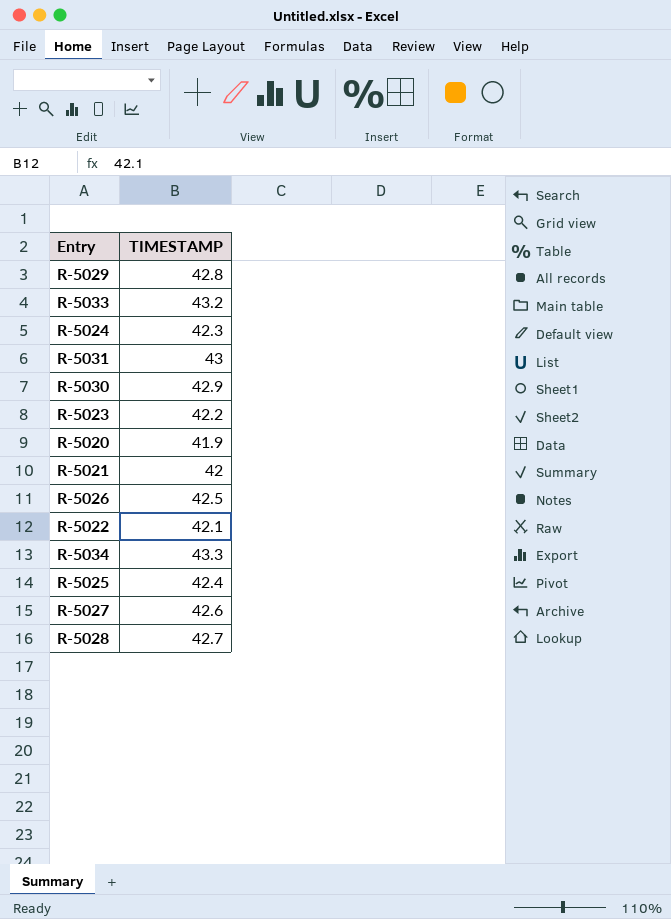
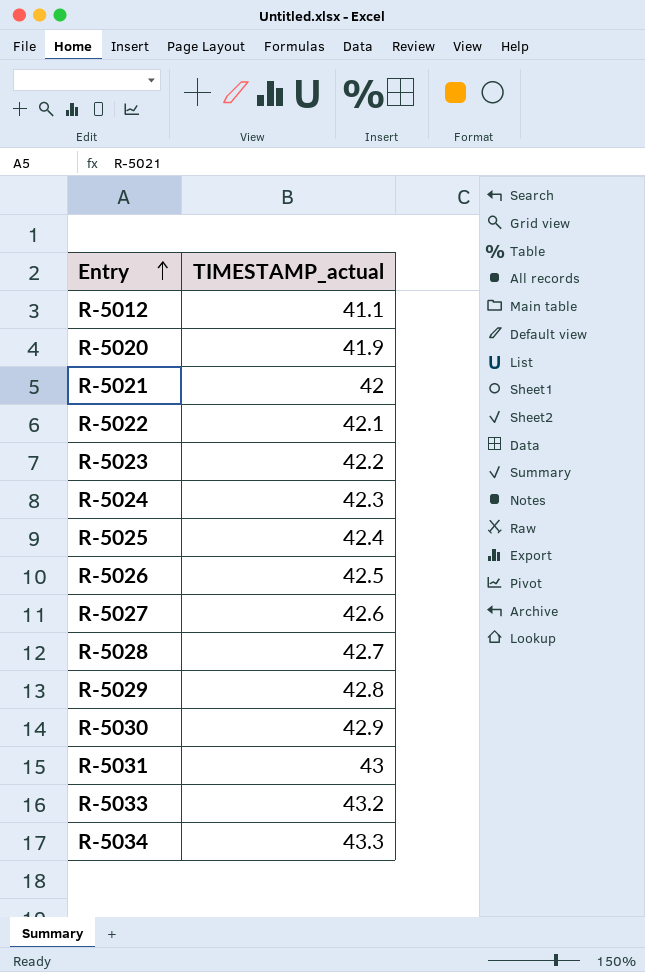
row order: none -> Entry ascending
column name: TIMESTAMP -> TIMESTAMP_actual
row R-5012: none -> 41.1

